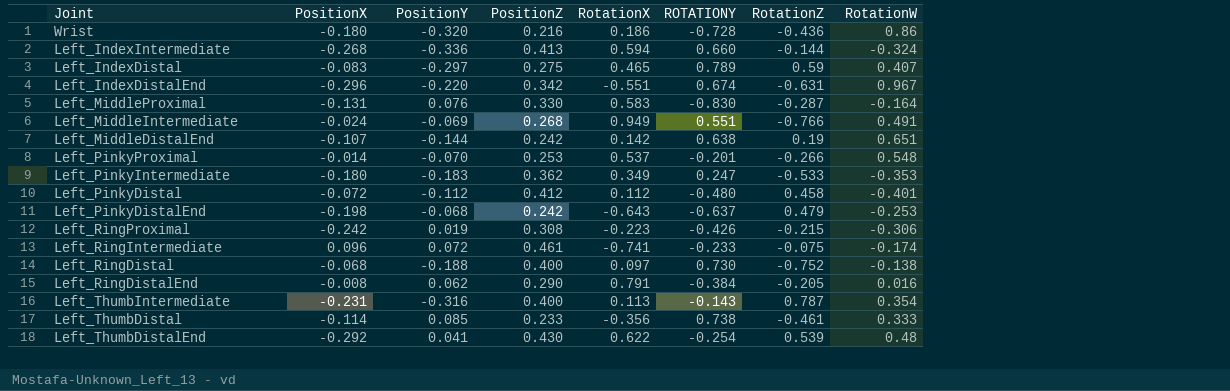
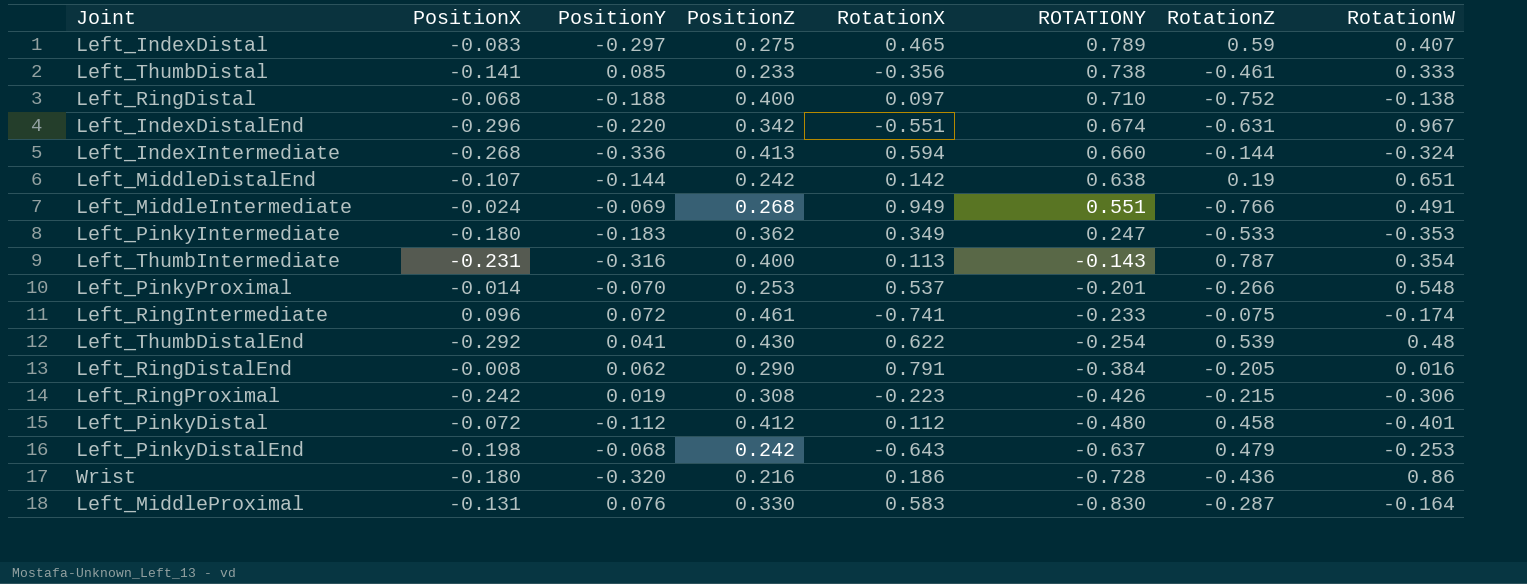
row order: none -> ROTATIONY descending
Left_ThumbDistal | PositionX: -0.114 -> -0.141
Left_RingDistal | ROTATIONY: 0.730 -> 0.710

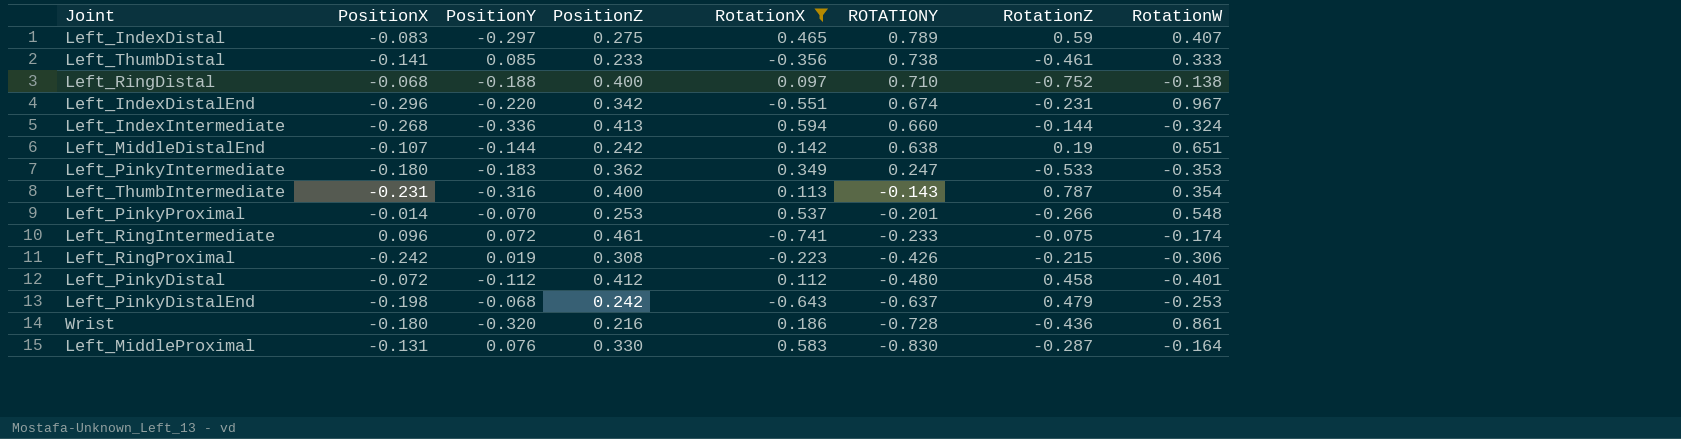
filter: none -> RotationX <= 0.594
Left_IndexDistalEnd | RotationZ: -0.631 -> -0.231
Wrist | RotationW: 0.86 -> 0.861

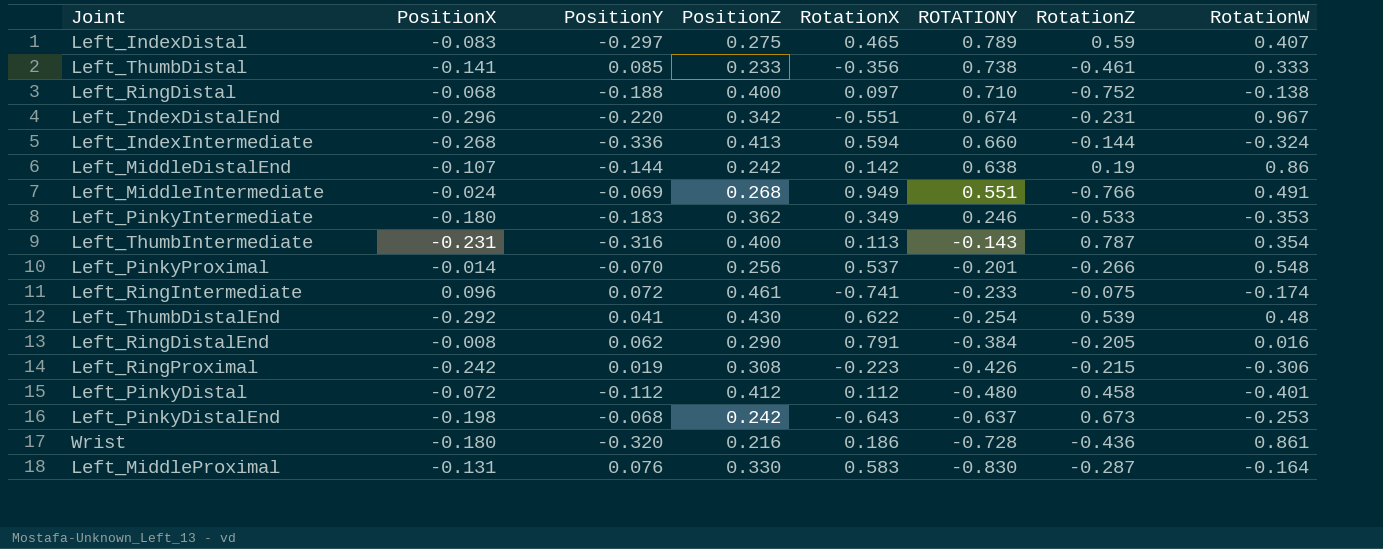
filter: RotationX <= 0.594 -> none
Left_MiddleDistalEnd | RotationW: 0.651 -> 0.86
Left_PinkyIntermediate | ROTATIONY: 0.247 -> 0.246
Left_PinkyProximal | PositionZ: 0.253 -> 0.256
Left_PinkyDistalEnd | RotationZ: 0.479 -> 0.673

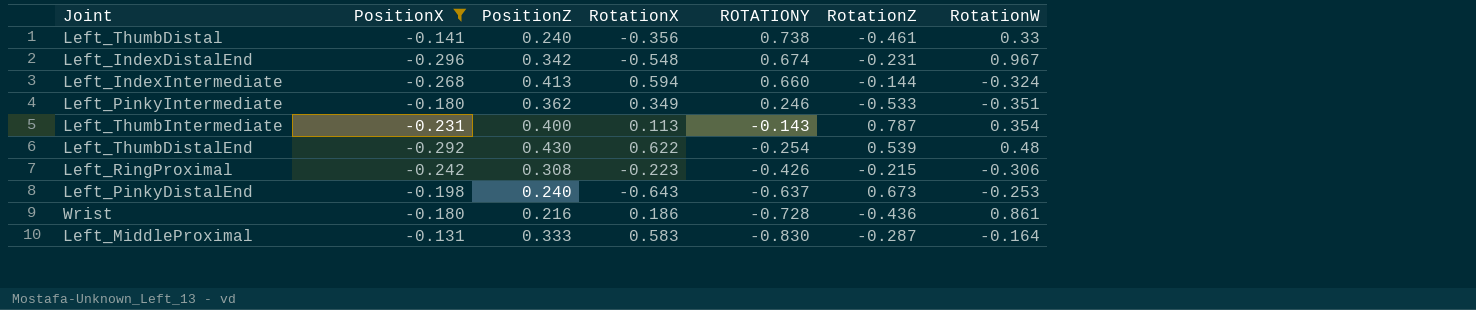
filter: none -> PositionX <= -0.131
column PositionY | position: 3 -> none
Left_ThumbDistal | PositionZ: 0.233 -> 0.240
Left_ThumbDistal | RotationW: 0.333 -> 0.33
Left_IndexDistalEnd | RotationX: -0.551 -> -0.548
Left_PinkyIntermediate | RotationW: -0.353 -> -0.351
Left_PinkyDistalEnd | PositionZ: 0.242 -> 0.240
Left_MiddleProximal | PositionZ: 0.330 -> 0.333

